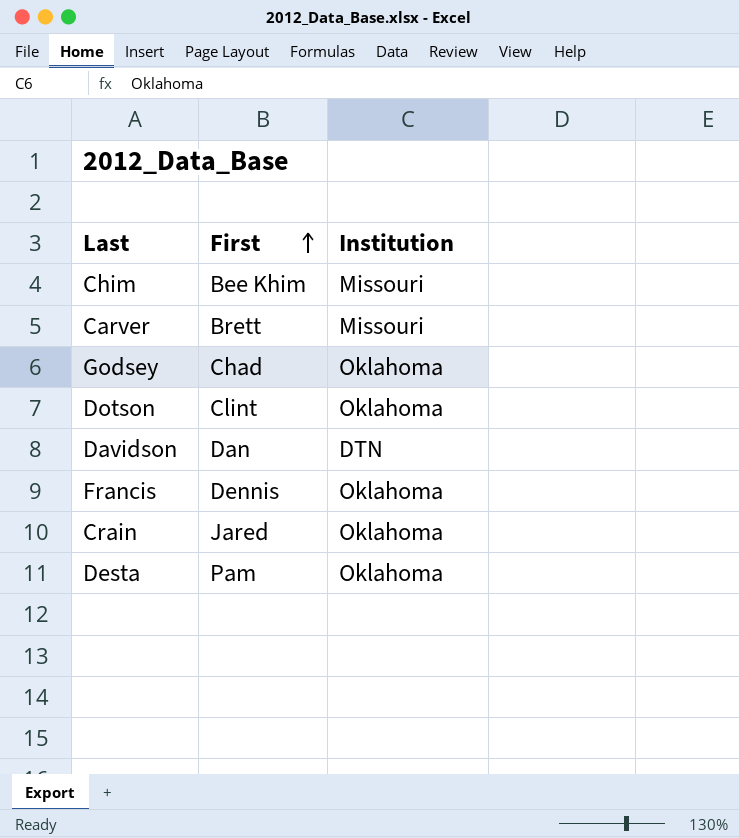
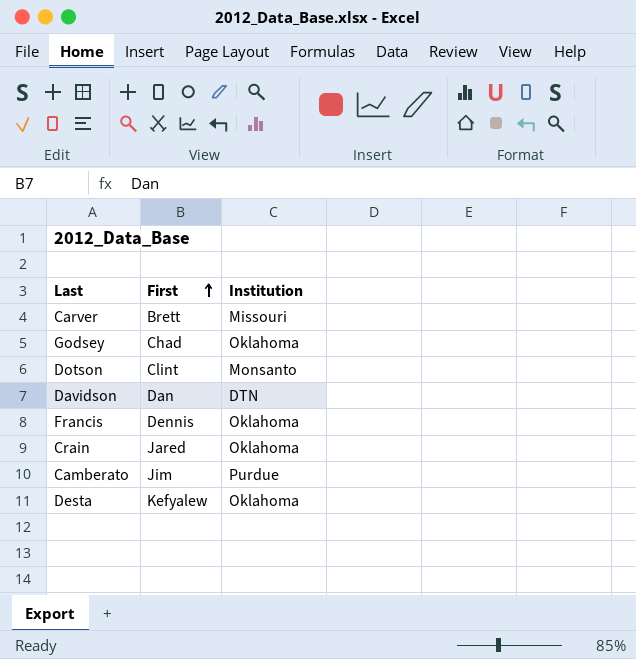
row Chim: Bee Khim | Missouri -> none
Dotson | Institution: Oklahoma -> Monsanto
row Camberato: none -> Jim | Purdue
Desta | First: Pam -> Kefyalew

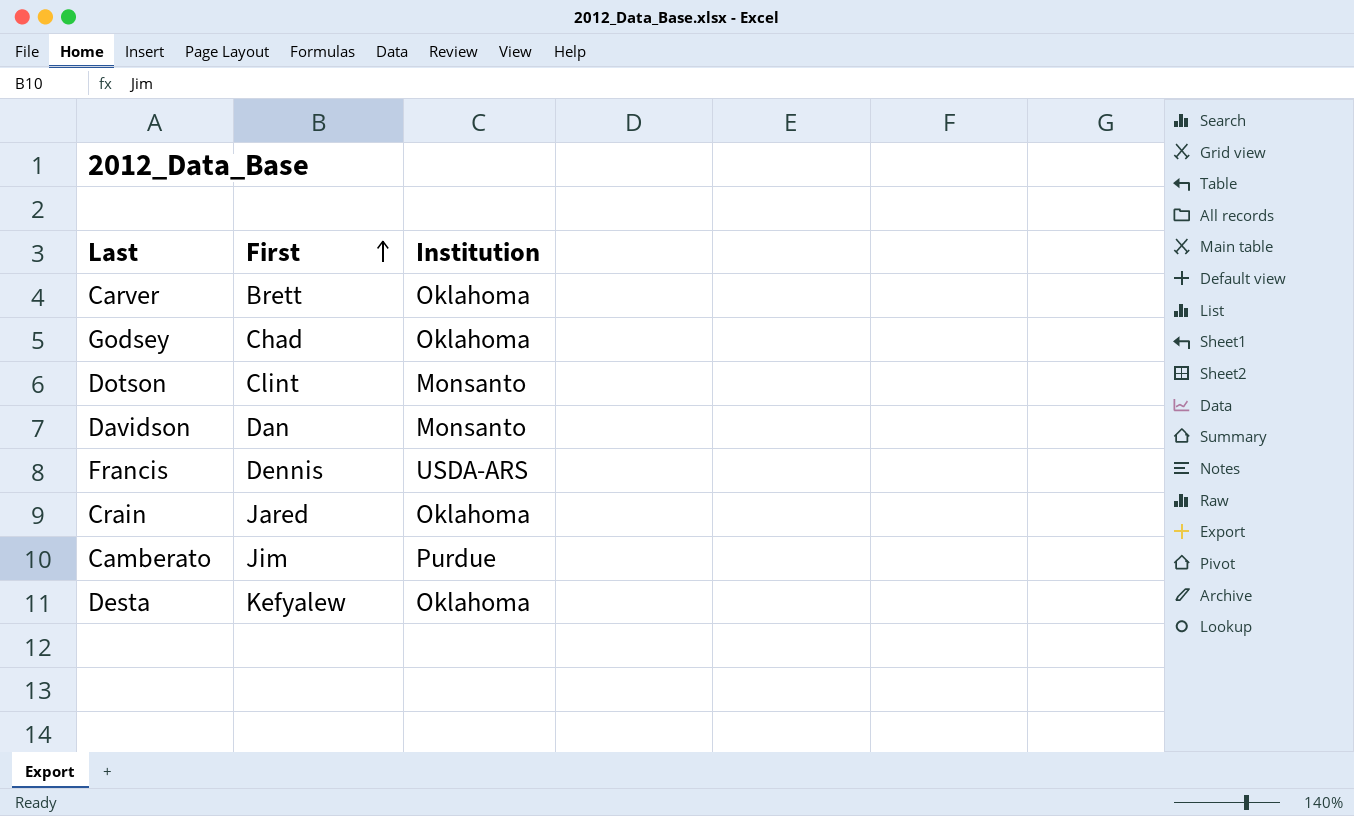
Carver | Institution: Missouri -> Oklahoma
Davidson | Institution: DTN -> Monsanto
Francis | Institution: Oklahoma -> USDA-ARS

